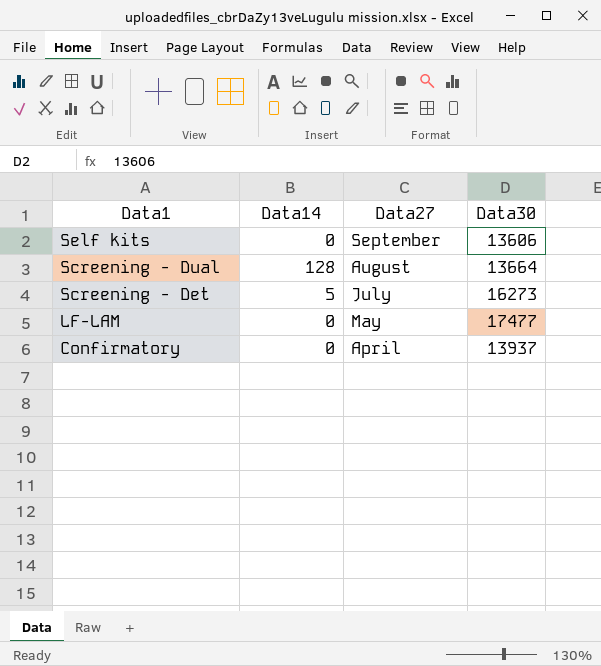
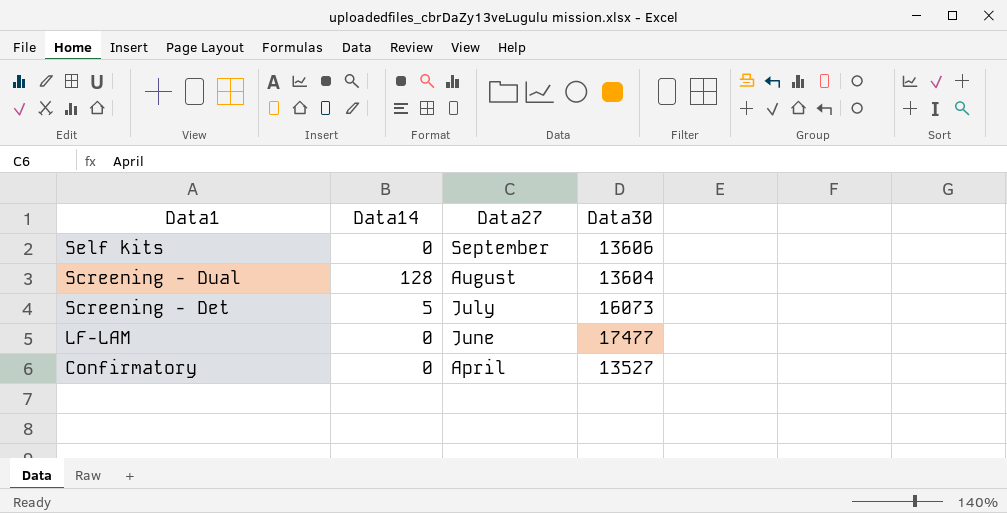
Screening - Dual | Data30: 13664 -> 13604
Screening - Det | Data30: 16273 -> 16073
LF-LAM | Data27: May -> June
Confirmatory | Data30: 13937 -> 13527

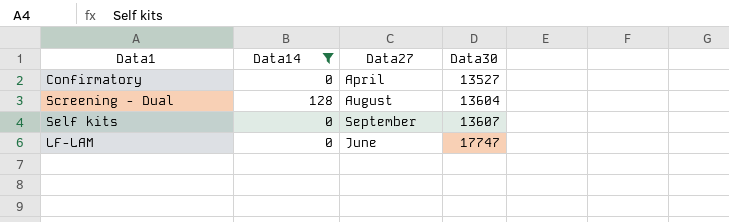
filter: none -> Data14 != 5
row order: Data1 descending -> Data30 ascending
Self kits | Data30: 13606 -> 13607
LF-LAM | Data30: 17477 -> 17747

